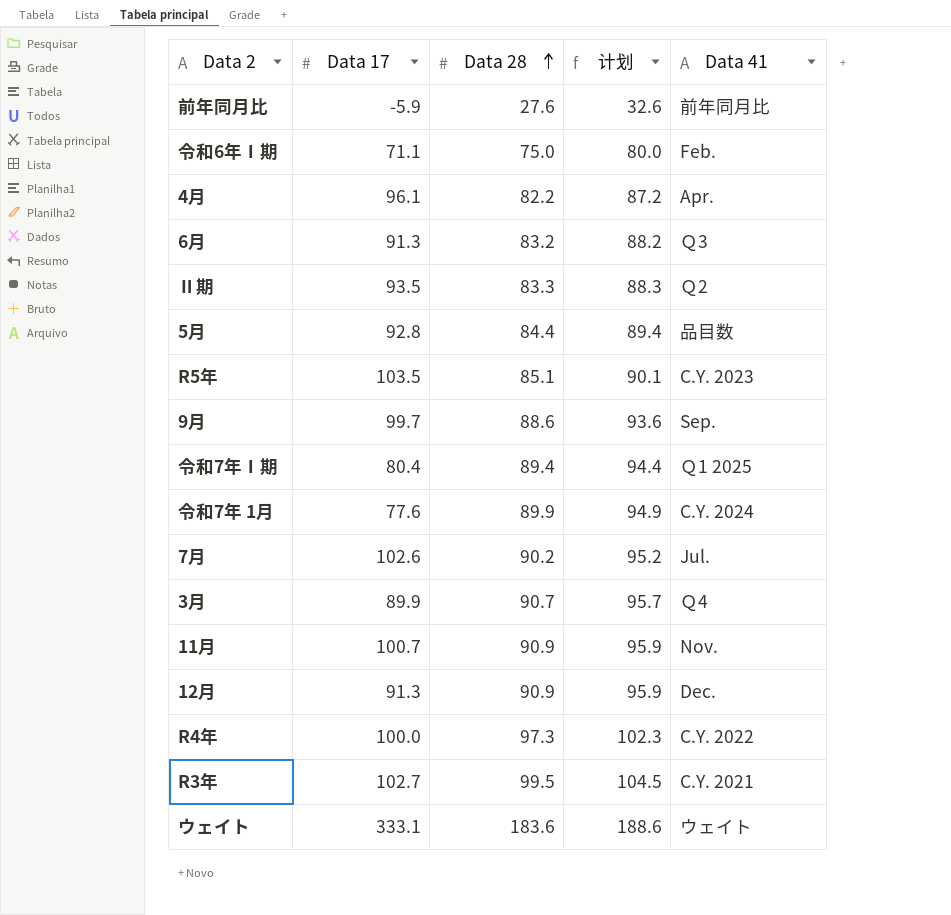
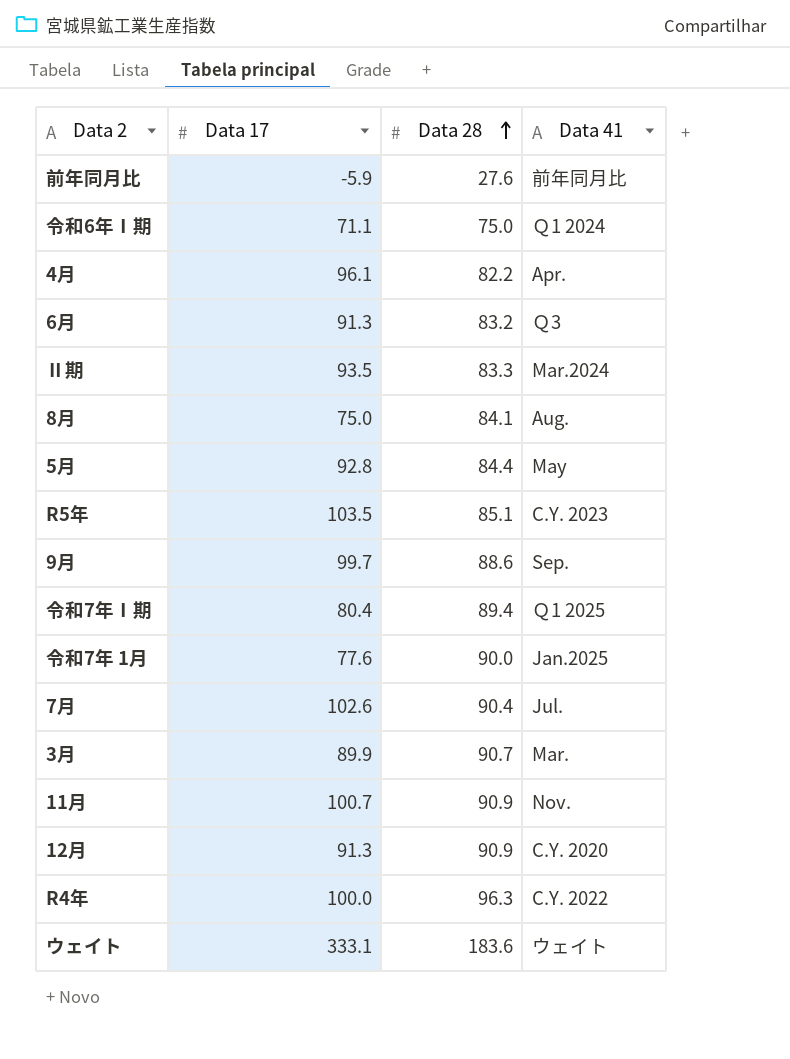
column 计划 | formula: [Data 28] + 5 -> none
row R3年: 102.7 | 99.5 | 104.5 | C.Y. 2021 -> none
令和6年Ⅰ期 | Data 41: Feb. -> Ｑ1 2024
Ⅱ期 | Data 41: Ｑ2 -> Mar.2024
row 8月: none -> 75.0 | 84.1 | Aug.
5月 | Data 41: 品目数 -> May
令和7年 1月 | Data 28: 89.9 -> 90.0
令和7年 1月 | Data 41: C.Y. 2024 -> Jan.2025
7月 | Data 28: 90.2 -> 90.4
3月 | Data 41: Ｑ4 -> Mar.
12月 | Data 41: Dec. -> C.Y. 2020
R4年 | Data 28: 97.3 -> 96.3

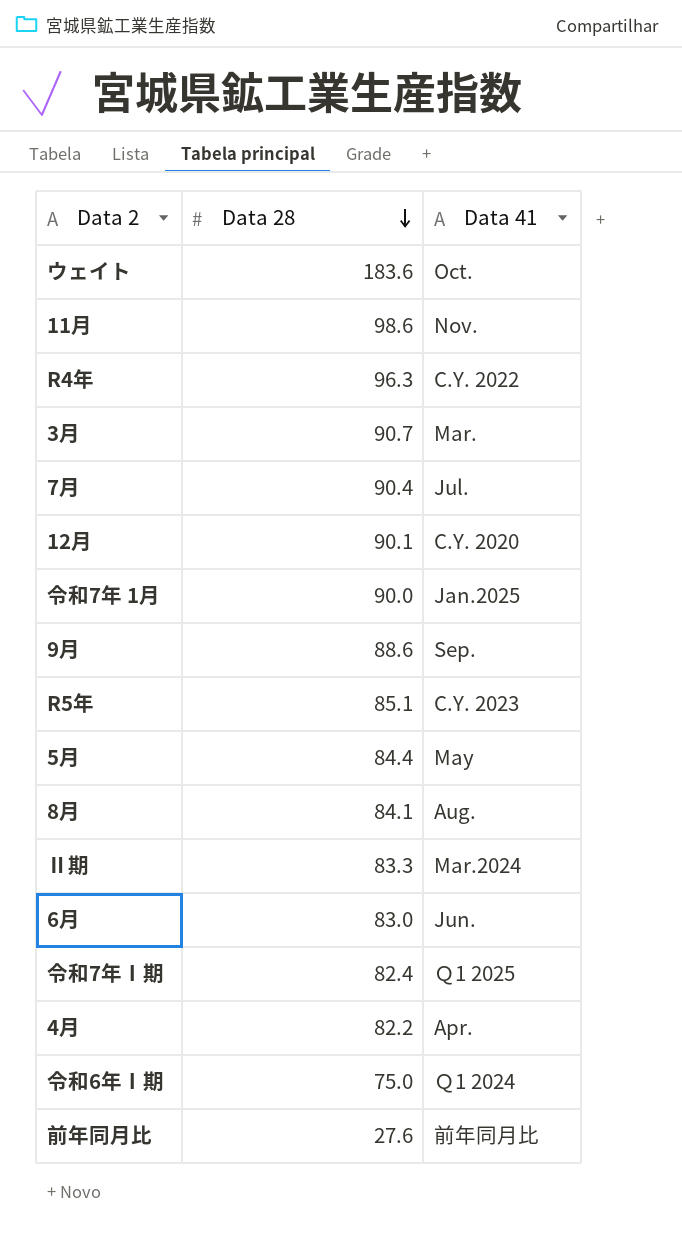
row order: Data 28 ascending -> Data 28 descending
column Data 17 | position: 2 -> none
ウェイト | Data 41: ウェイト -> Oct.
11月 | Data 28: 90.9 -> 98.6
12月 | Data 28: 90.9 -> 90.1
6月 | Data 28: 83.2 -> 83.0
6月 | Data 41: Ｑ3 -> Jun.
令和7年Ⅰ期 | Data 28: 89.4 -> 82.4

